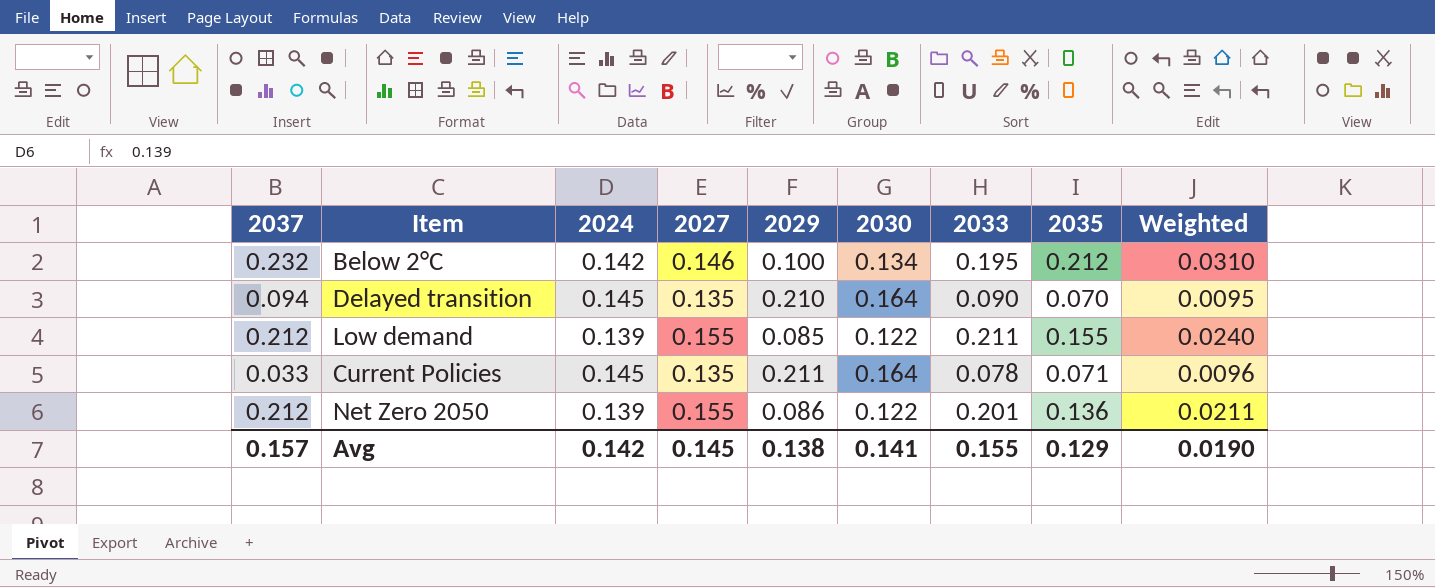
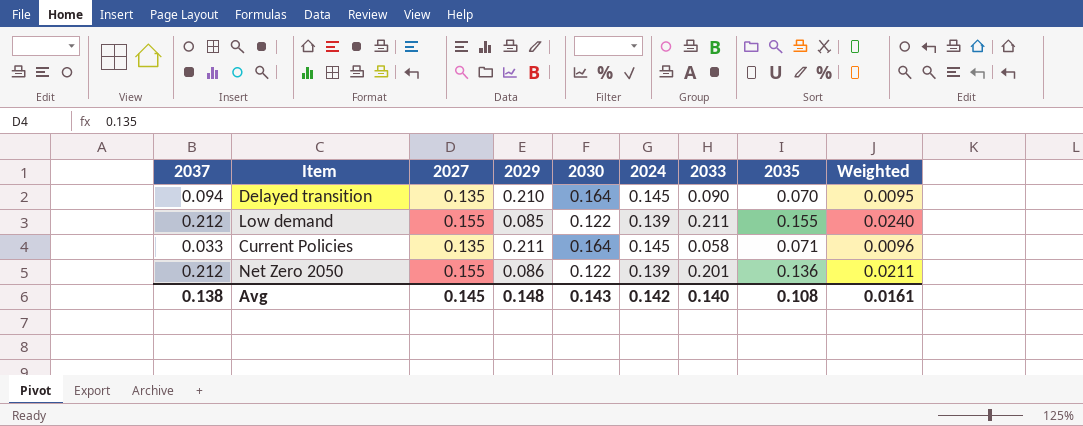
column 2024 | position: 3 -> 6
row Below 2°C: 0.232 | 0.142 | 0.146 | 0.100 | 0.134 | 0.195 | 0.212 | 0.0310 -> none
Current Policies | 2033: 0.078 -> 0.058
Avg | 2037: 0.157 -> 0.138
Avg | 2029: 0.138 -> 0.148
Avg | 2030: 0.141 -> 0.143
Avg | 2033: 0.155 -> 0.140
Avg | 2035: 0.129 -> 0.108
Avg | Weighted: 0.0190 -> 0.0161

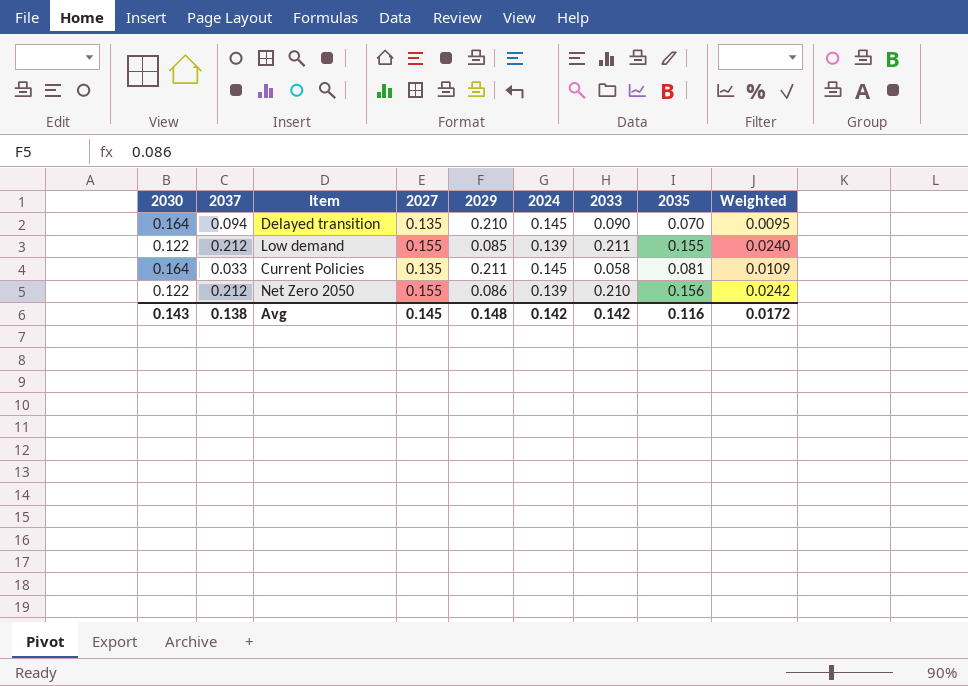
column 2030 | position: 5 -> 1
Current Policies | 2035: 0.071 -> 0.081
Current Policies | Weighted: 0.0096 -> 0.0109
Net Zero 2050 | 2033: 0.201 -> 0.210
Net Zero 2050 | 2035: 0.136 -> 0.156
Net Zero 2050 | Weighted: 0.0211 -> 0.0242
Avg | 2033: 0.140 -> 0.142
Avg | 2035: 0.108 -> 0.116
Avg | Weighted: 0.0161 -> 0.0172

